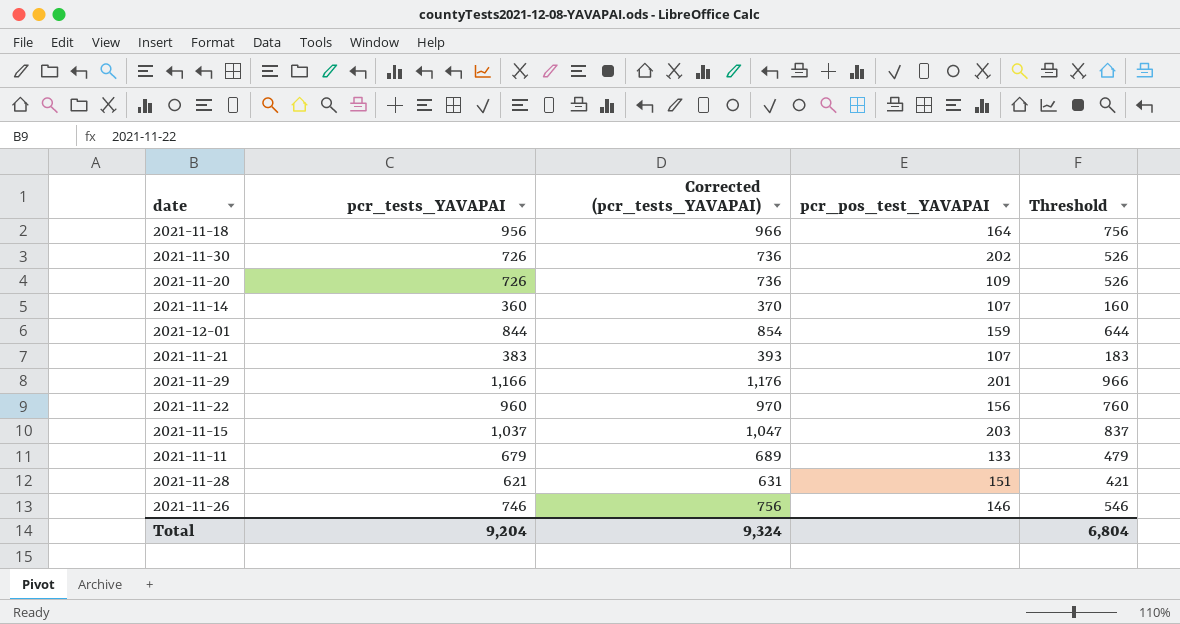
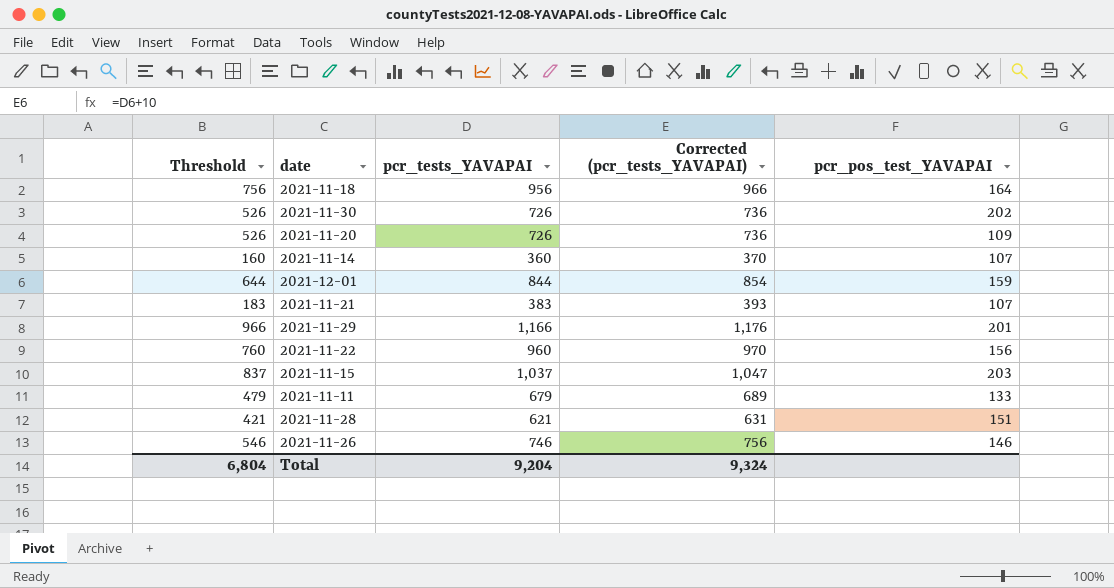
column Threshold | position: 5 -> 1

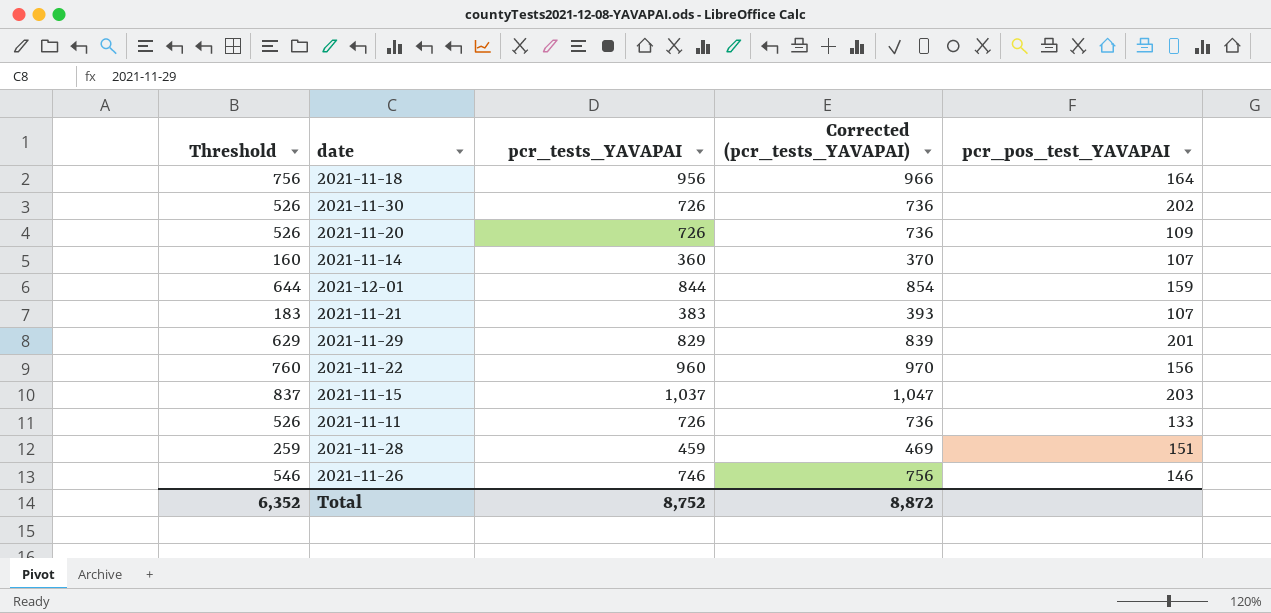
2021-11-29 | Threshold: 966 -> 629
2021-11-29 | pcr_tests_YAVAPAI: 1,166 -> 829
2021-11-29 | Corrected (pcr_tests_YAVAPAI): 1,176 -> 839
2021-11-11 | Threshold: 479 -> 526
2021-11-11 | pcr_tests_YAVAPAI: 679 -> 726
2021-11-11 | Corrected (pcr_tests_YAVAPAI): 689 -> 736
2021-11-28 | Threshold: 421 -> 259
2021-11-28 | pcr_tests_YAVAPAI: 621 -> 459
2021-11-28 | Corrected (pcr_tests_YAVAPAI): 631 -> 469
Total | Threshold: 6,804 -> 6,352
Total | pcr_tests_YAVAPAI: 9,204 -> 8,752
Total | Corrected (pcr_tests_YAVAPAI): 9,324 -> 8,872

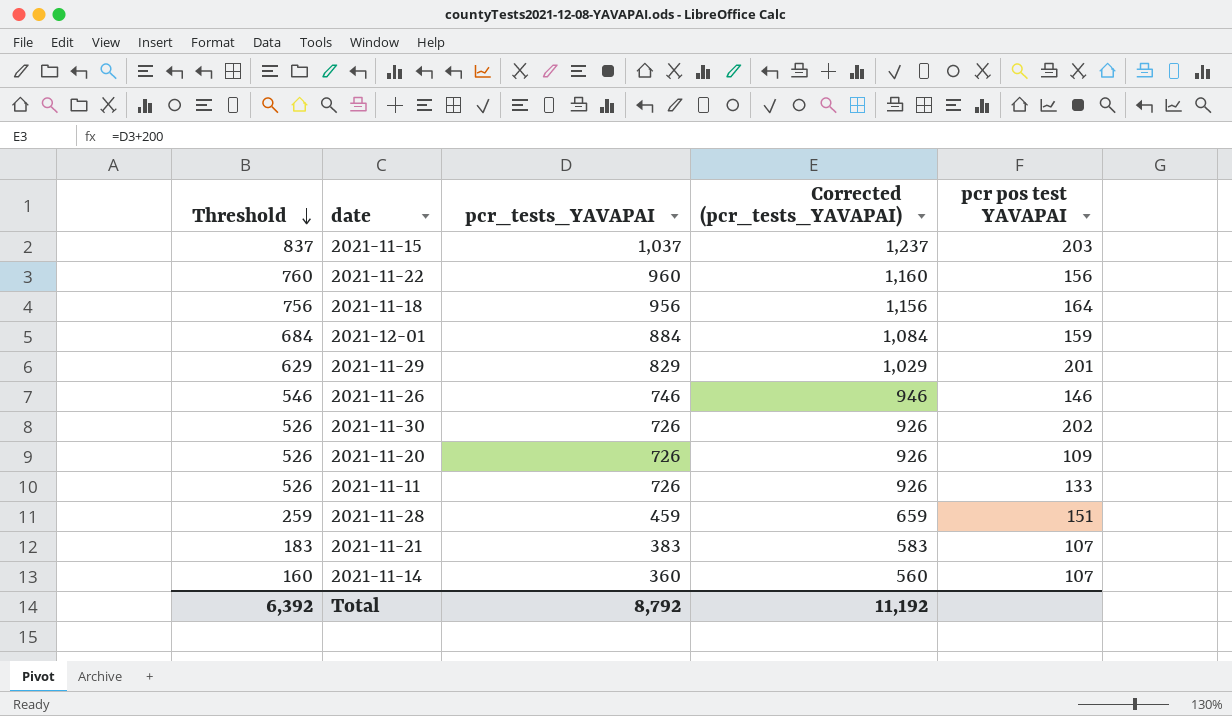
row order: none -> Threshold descending
column Corrected (pcr_tests_YAVAPAI) | formula: [pcr_tests_YAVAPAI] + 10 -> [pcr_tests_YAVAPAI] + 200
column name: pcr_pos_test_YAVAPAI -> pcr pos test YAVAPAI
2021-12-01 | Threshold: 644 -> 684
2021-12-01 | pcr_tests_YAVAPAI: 844 -> 884
Total | Threshold: 6,352 -> 6,392
Total | pcr_tests_YAVAPAI: 8,752 -> 8,792
Total | Corrected (pcr_tests_YAVAPAI): 8,872 -> 11,192

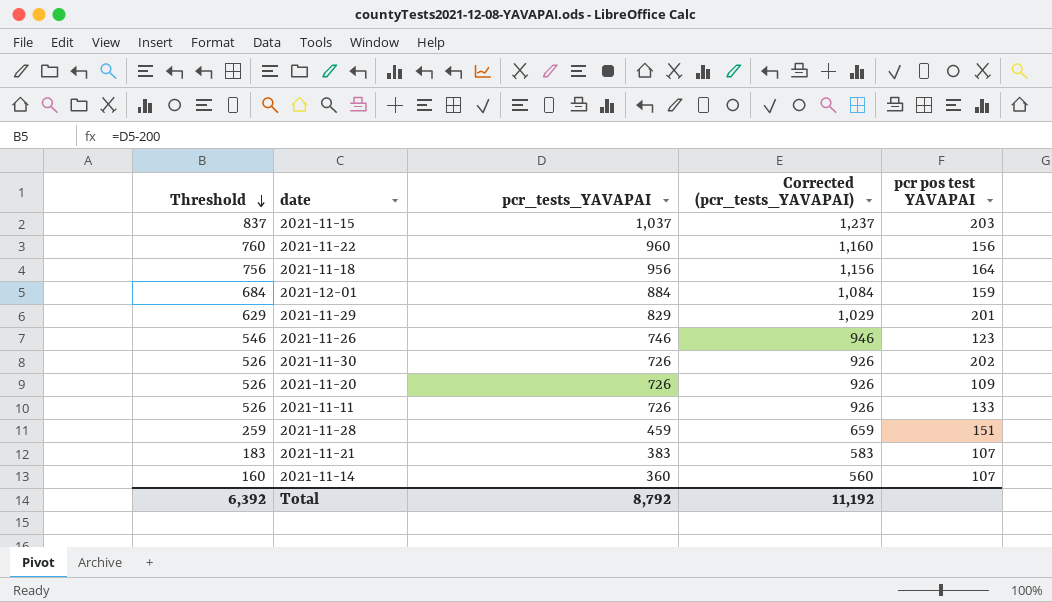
2021-11-26 | pcr pos test YAVAPAI: 146 -> 123

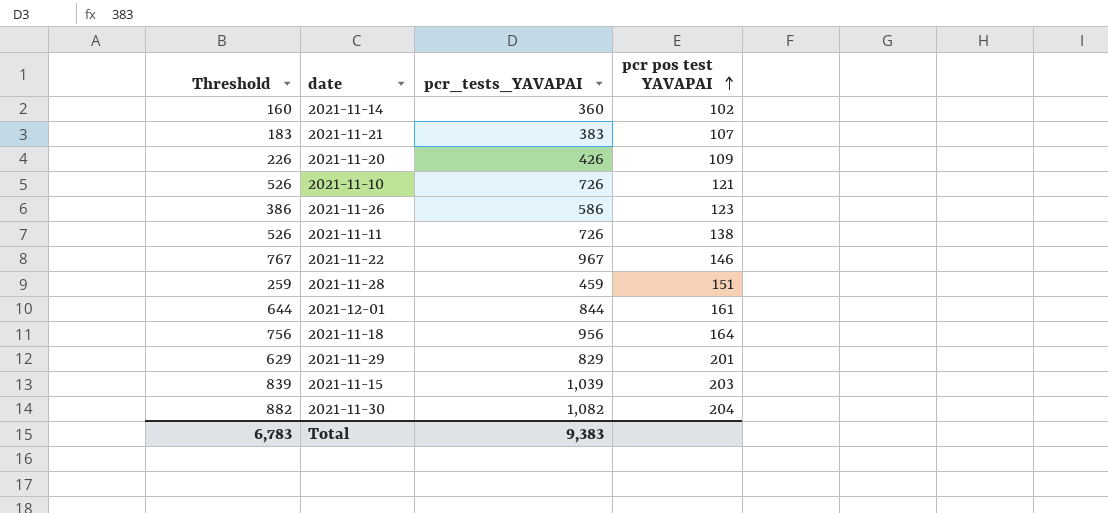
row order: Threshold descending -> pcr pos test YAVAPAI ascending
column Corrected (pcr_tests_YAVAPAI) | formula: [pcr_tests_YAVAPAI] + 200 -> none
2021-11-14 | pcr pos test YAVAPAI: 107 -> 102
2021-11-20 | Threshold: 526 -> 226
2021-11-20 | pcr_tests_YAVAPAI: 726 -> 426
row 2021-11-10: none -> 526 | 726 | 121
2021-11-26 | Threshold: 546 -> 386
2021-11-26 | pcr_tests_YAVAPAI: 746 -> 586
2021-11-11 | pcr pos test YAVAPAI: 133 -> 138
2021-11-22 | Threshold: 760 -> 767
2021-11-22 | pcr_tests_YAVAPAI: 960 -> 967
2021-11-22 | pcr pos test YAVAPAI: 156 -> 146
2021-12-01 | Threshold: 684 -> 644
2021-12-01 | pcr_tests_YAVAPAI: 884 -> 844
2021-12-01 | pcr pos test YAVAPAI: 159 -> 161
2021-11-15 | Threshold: 837 -> 839
2021-11-15 | pcr_tests_YAVAPAI: 1,037 -> 1,039
2021-11-30 | Threshold: 526 -> 882
2021-11-30 | pcr_tests_YAVAPAI: 726 -> 1,082
2021-11-30 | pcr pos test YAVAPAI: 202 -> 204
Total | Threshold: 6,392 -> 6,783
Total | pcr_tests_YAVAPAI: 8,792 -> 9,383

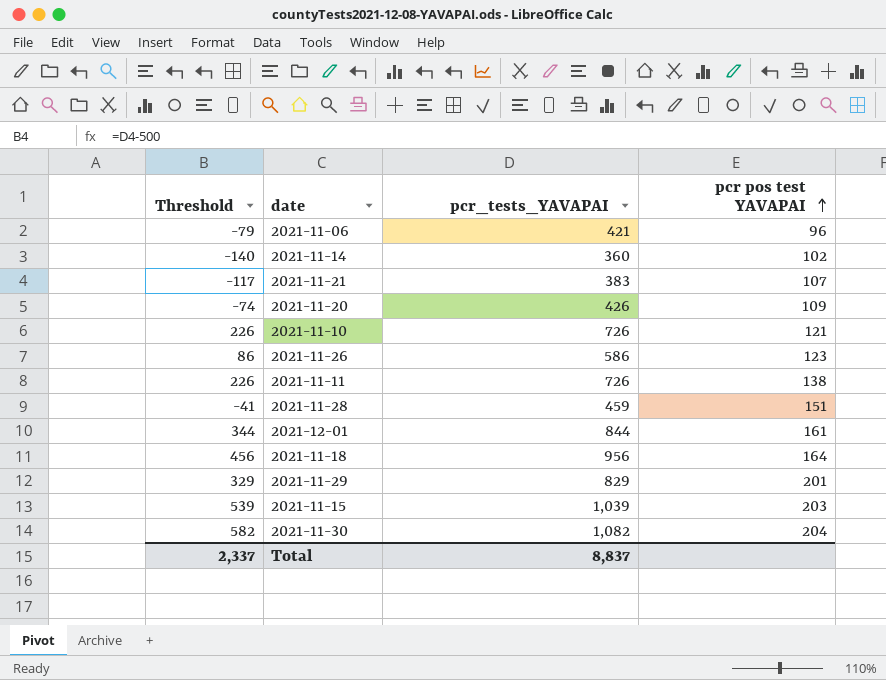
column Threshold | formula: [pcr_tests_YAVAPAI] - 200 -> [pcr_tests_YAVAPAI] - 500
row 2021-11-22: 767 | 967 | 146 -> none
row 2021-11-06: none -> -79 | 421 | 96
Total | Threshold: 6,783 -> 2,337
Total | pcr_tests_YAVAPAI: 9,383 -> 8,837

